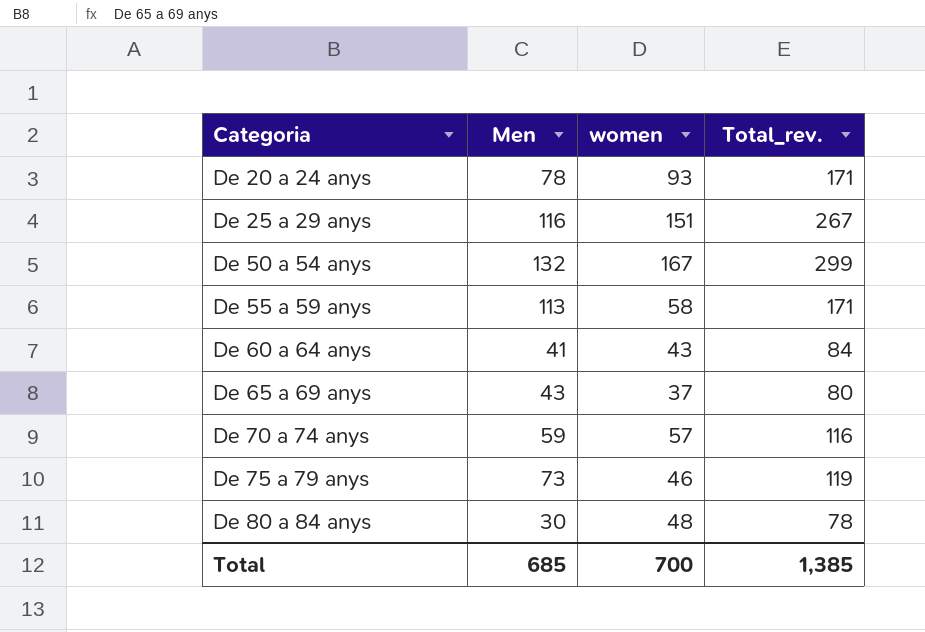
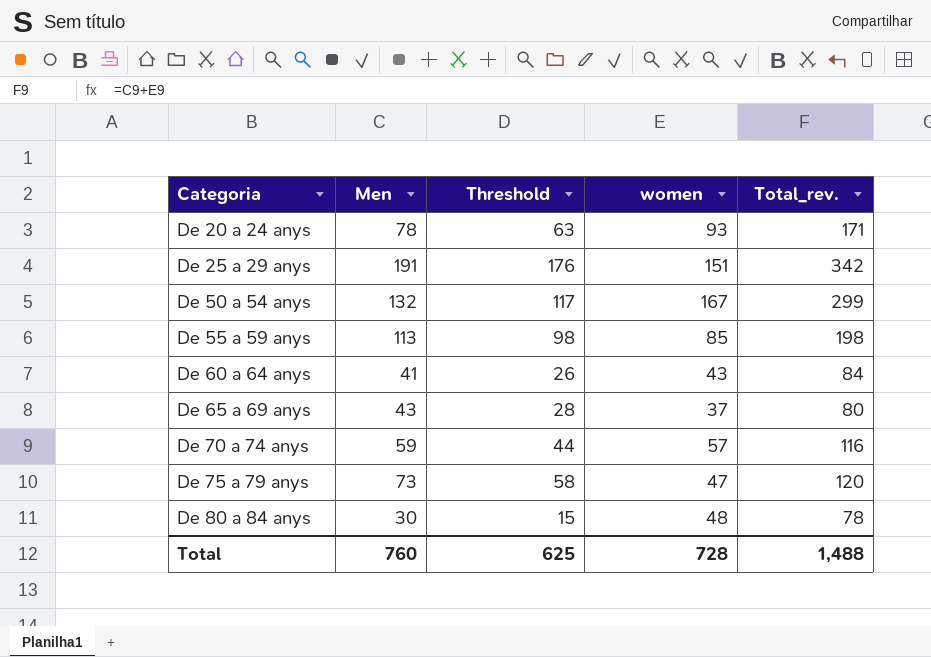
column Threshold | formula: none -> [Men] - 15
De 25 a 29 anys | Men: 116 -> 191
De 25 a 29 anys | Total_rev.: 267 -> 342
De 55 a 59 anys | women: 58 -> 85
De 55 a 59 anys | Total_rev.: 171 -> 198
De 75 a 79 anys | women: 46 -> 47
De 75 a 79 anys | Total_rev.: 119 -> 120
Total | Men: 685 -> 760
Total | women: 700 -> 728
Total | Total_rev.: 1,385 -> 1,488

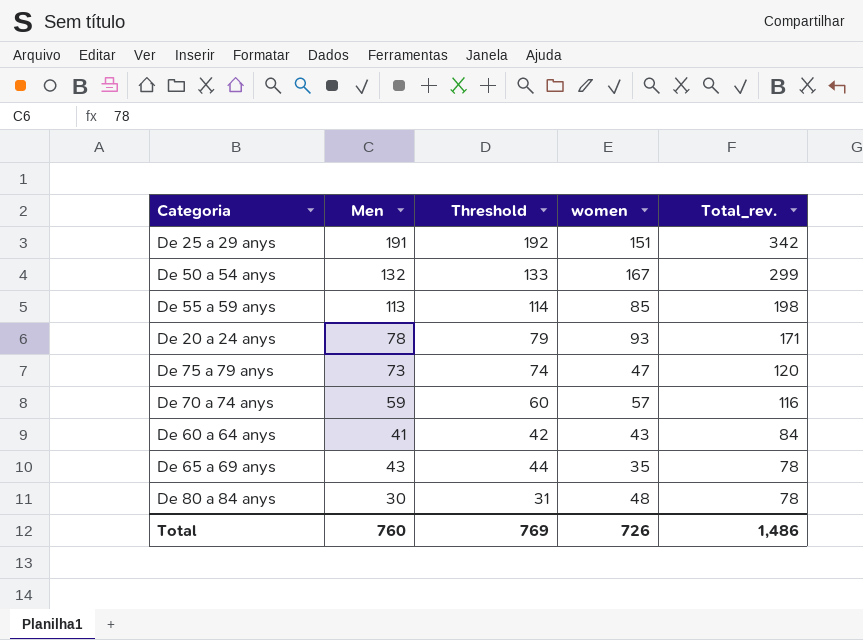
row order: Categoria ascending -> Total_rev. descending
column Threshold | formula: [Men] - 15 -> [Men] + 1
De 65 a 69 anys | women: 37 -> 35
De 65 a 69 anys | Total_rev.: 80 -> 78
Total | Threshold: 625 -> 769
Total | women: 728 -> 726
Total | Total_rev.: 1,488 -> 1,486

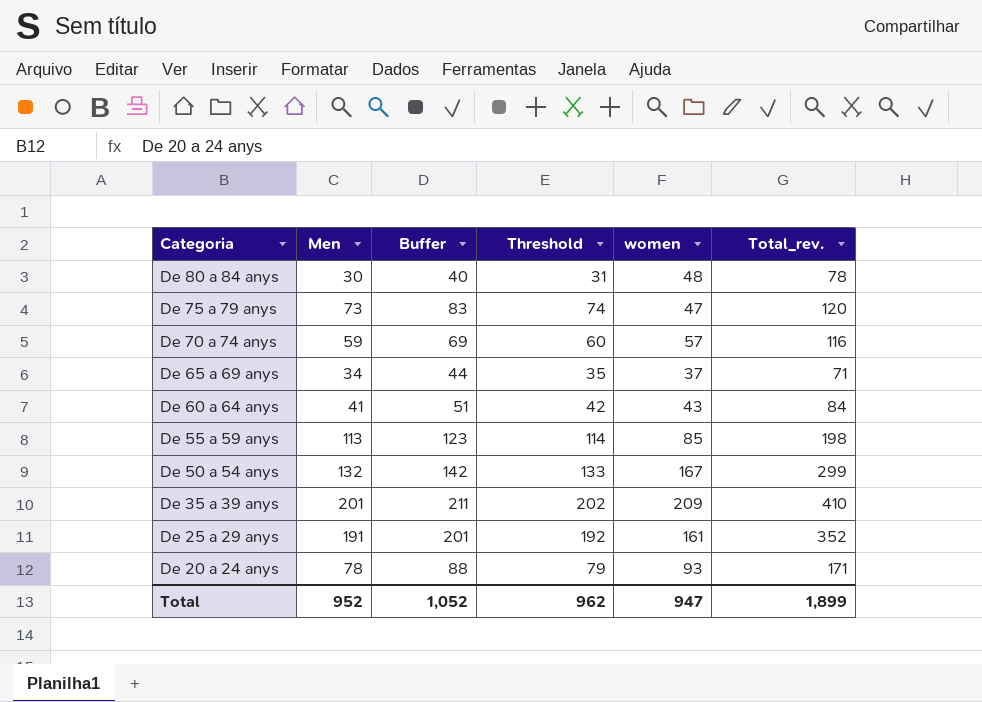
row order: Total_rev. descending -> Categoria descending
column Buffer | formula: none -> [Men] + 10
De 65 a 69 anys | Men: 43 -> 34
De 65 a 69 anys | Threshold: 44 -> 35
De 65 a 69 anys | women: 35 -> 37
De 65 a 69 anys | Total_rev.: 78 -> 71
row De 35 a 39 anys: none -> 201 | 211 | 202 | 209 | 410
De 25 a 29 anys | women: 151 -> 161
De 25 a 29 anys | Total_rev.: 342 -> 352
Total | Men: 760 -> 952
Total | Threshold: 769 -> 962
Total | women: 726 -> 947
Total | Total_rev.: 1,486 -> 1,899

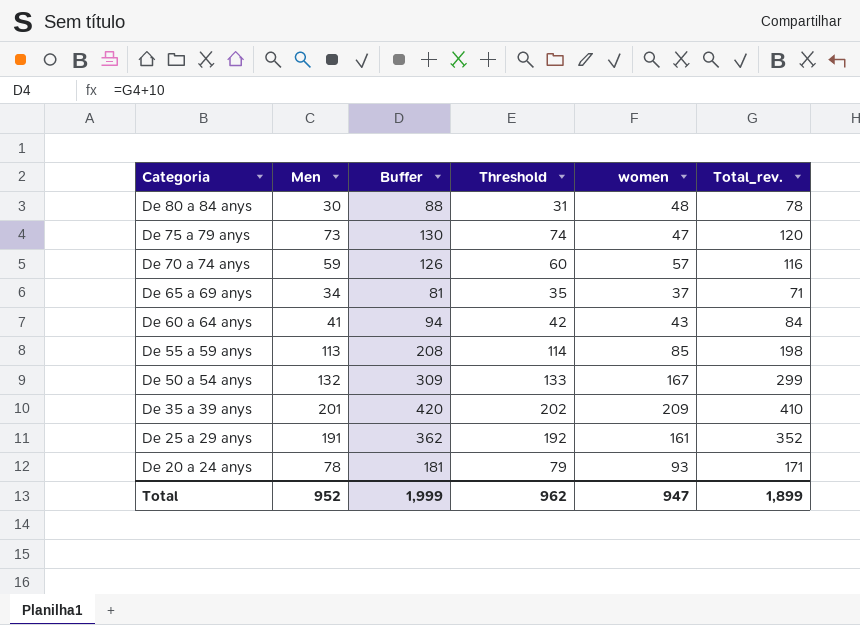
column Buffer | formula: [Men] + 10 -> [Total_rev.] + 10
Total | Buffer: 1,052 -> 1,999

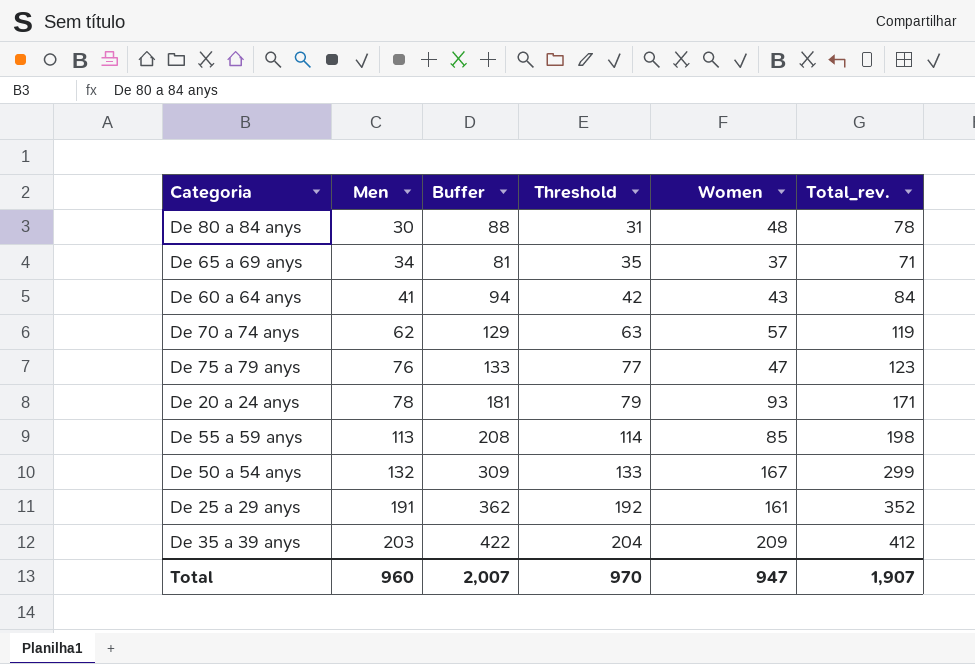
row order: Categoria descending -> Men ascending
column name: women -> Women
De 70 a 74 anys | Men: 59 -> 62
De 70 a 74 anys | Buffer: 126 -> 129
De 70 a 74 anys | Threshold: 60 -> 63
De 70 a 74 anys | Total_rev.: 116 -> 119
De 75 a 79 anys | Men: 73 -> 76
De 75 a 79 anys | Buffer: 130 -> 133
De 75 a 79 anys | Threshold: 74 -> 77
De 75 a 79 anys | Total_rev.: 120 -> 123
De 35 a 39 anys | Men: 201 -> 203
De 35 a 39 anys | Buffer: 420 -> 422
De 35 a 39 anys | Threshold: 202 -> 204
De 35 a 39 anys | Total_rev.: 410 -> 412
Total | Men: 952 -> 960
Total | Buffer: 1,999 -> 2,007
Total | Threshold: 962 -> 970
Total | Total_rev.: 1,899 -> 1,907

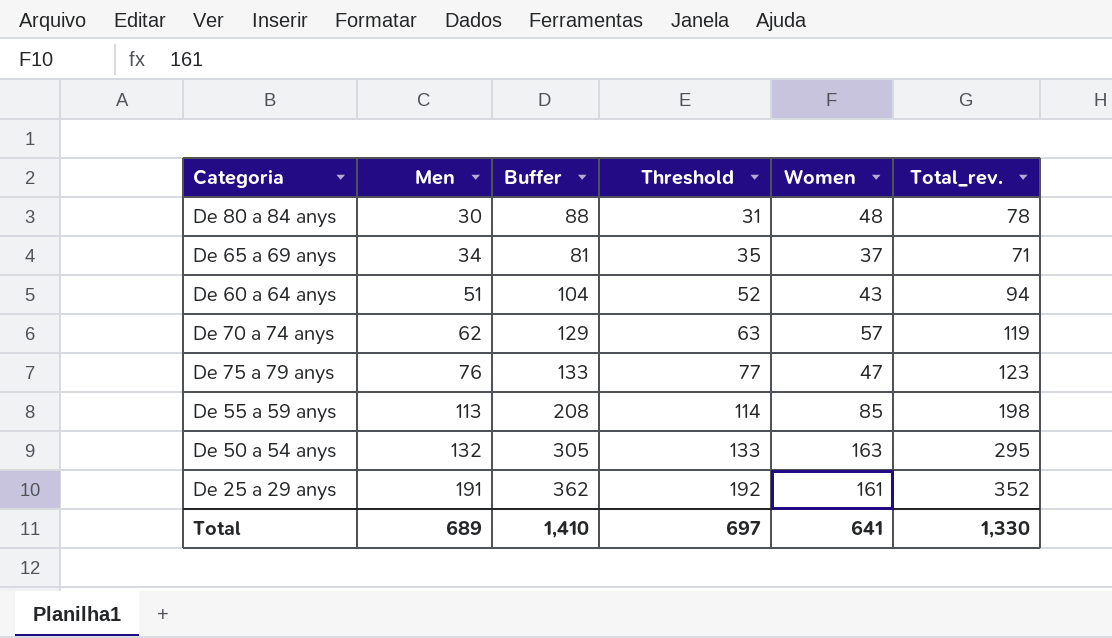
row De 20 a 24 anys: 78 | 181 | 79 | 93 | 171 -> none
row De 35 a 39 anys: 203 | 422 | 204 | 209 | 412 -> none
De 60 a 64 anys | Men: 41 -> 51
De 60 a 64 anys | Buffer: 94 -> 104
De 60 a 64 anys | Threshold: 42 -> 52
De 60 a 64 anys | Total_rev.: 84 -> 94
De 50 a 54 anys | Buffer: 309 -> 305
De 50 a 54 anys | Women: 167 -> 163
De 50 a 54 anys | Total_rev.: 299 -> 295
Total | Men: 960 -> 689
Total | Buffer: 2,007 -> 1,410
Total | Threshold: 970 -> 697
Total | Women: 947 -> 641
Total | Total_rev.: 1,907 -> 1,330

